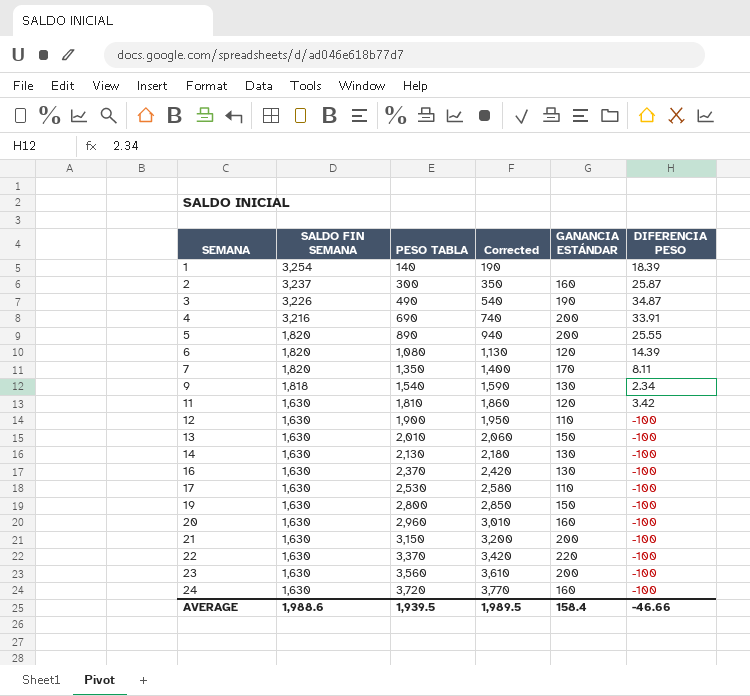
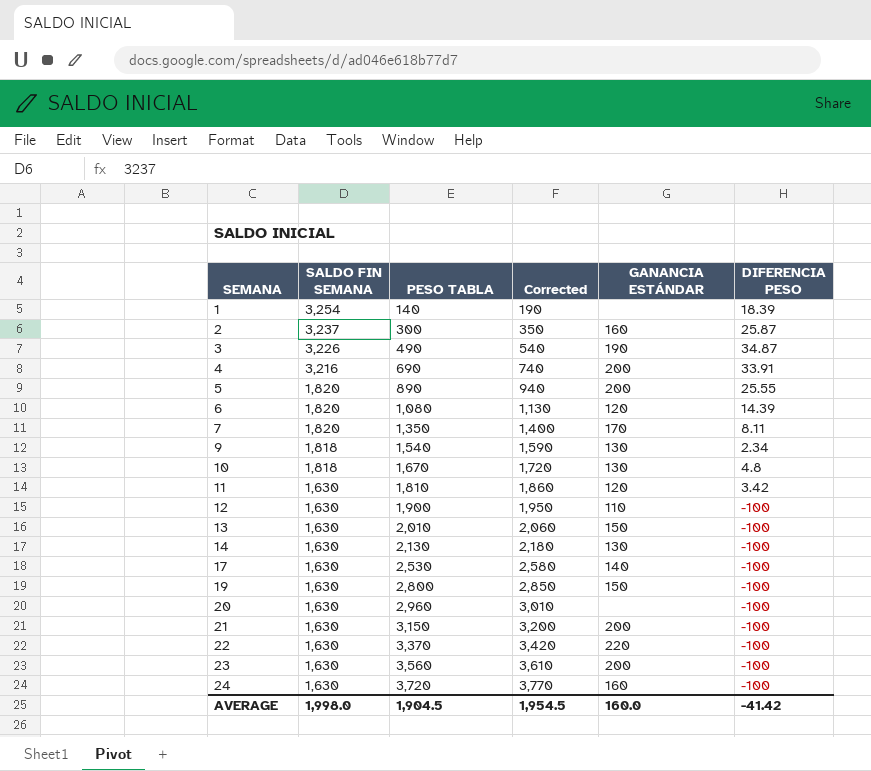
row 16: 1,630 | 2,370 | 2,420 | 130 | -100 -> none
row 10: none -> 1,818 | 1,670 | 1,720 | 130 | 4.8
17 | GANANCIA ESTÁNDAR: 110 -> 140
20 | GANANCIA ESTÁNDAR: 160 -> none
AVERAGE | SALDO FIN SEMANA: 1,988.6 -> 1,998.0
AVERAGE | PESO TABLA: 1,939.5 -> 1,904.5
AVERAGE | Corrected: 1,989.5 -> 1,954.5
AVERAGE | GANANCIA ESTÁNDAR: 158.4 -> 160.0
AVERAGE | DIFERENCIA PESO: -46.66 -> -41.42

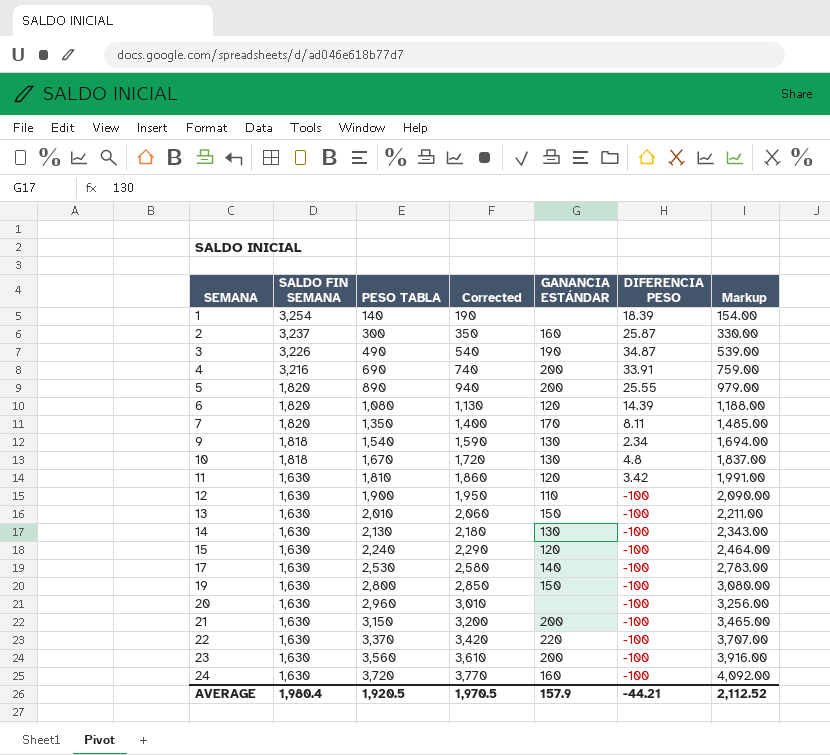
column Markup | formula: none -> [PESO TABLA] * 1.1
row 15: none -> 1,630 | 2,240 | 2,290 | 120 | -100 | 2,464.00
AVERAGE | SALDO FIN SEMANA: 1,998.0 -> 1,980.4
AVERAGE | PESO TABLA: 1,904.5 -> 1,920.5
AVERAGE | Corrected: 1,954.5 -> 1,970.5
AVERAGE | GANANCIA ESTÁNDAR: 160.0 -> 157.9
AVERAGE | DIFERENCIA PESO: -41.42 -> -44.21

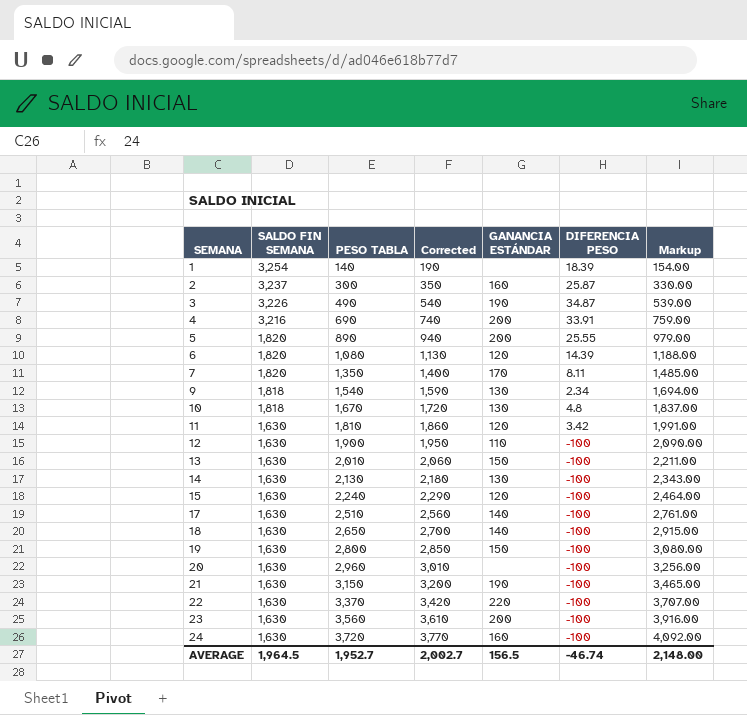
17 | PESO TABLA: 2,530 -> 2,510
17 | Corrected: 2,580 -> 2,560
17 | Markup: 2,783.00 -> 2,761.00
row 18: none -> 1,630 | 2,650 | 2,700 | 140 | -100 | 2,915.00
21 | GANANCIA ESTÁNDAR: 200 -> 190
AVERAGE | SALDO FIN SEMANA: 1,980.4 -> 1,964.5
AVERAGE | PESO TABLA: 1,920.5 -> 1,952.7
AVERAGE | Corrected: 1,970.5 -> 2,002.7
AVERAGE | GANANCIA ESTÁNDAR: 157.9 -> 156.5
AVERAGE | DIFERENCIA PESO: -44.21 -> -46.74
AVERAGE | Markup: 2,112.52 -> 2,148.00

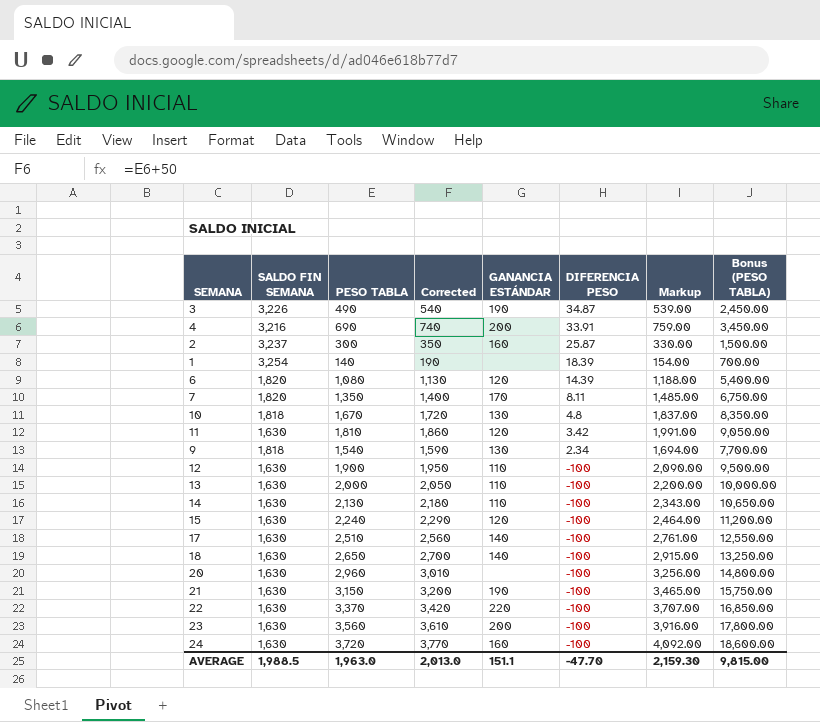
row order: SEMANA ascending -> DIFERENCIA PESO descending
column Bonus (PESO TABLA) | formula: none -> [PESO TABLA] * 5
row 5: 1,820 | 890 | 940 | 200 | 25.55 | 979.00 -> none
row 19: 1,630 | 2,800 | 2,850 | 150 | -100 | 3,080.00 -> none
13 | PESO TABLA: 2,010 -> 2,000
13 | Corrected: 2,060 -> 2,050
13 | GANANCIA ESTÁNDAR: 150 -> 110
13 | Markup: 2,211.00 -> 2,200.00
14 | GANANCIA ESTÁNDAR: 130 -> 110
AVERAGE | SALDO FIN SEMANA: 1,964.5 -> 1,988.5
AVERAGE | PESO TABLA: 1,952.7 -> 1,963.0
AVERAGE | Corrected: 2,002.7 -> 2,013.0
AVERAGE | GANANCIA ESTÁNDAR: 156.5 -> 151.1
AVERAGE | DIFERENCIA PESO: -46.74 -> -47.70
AVERAGE | Markup: 2,148.00 -> 2,159.30

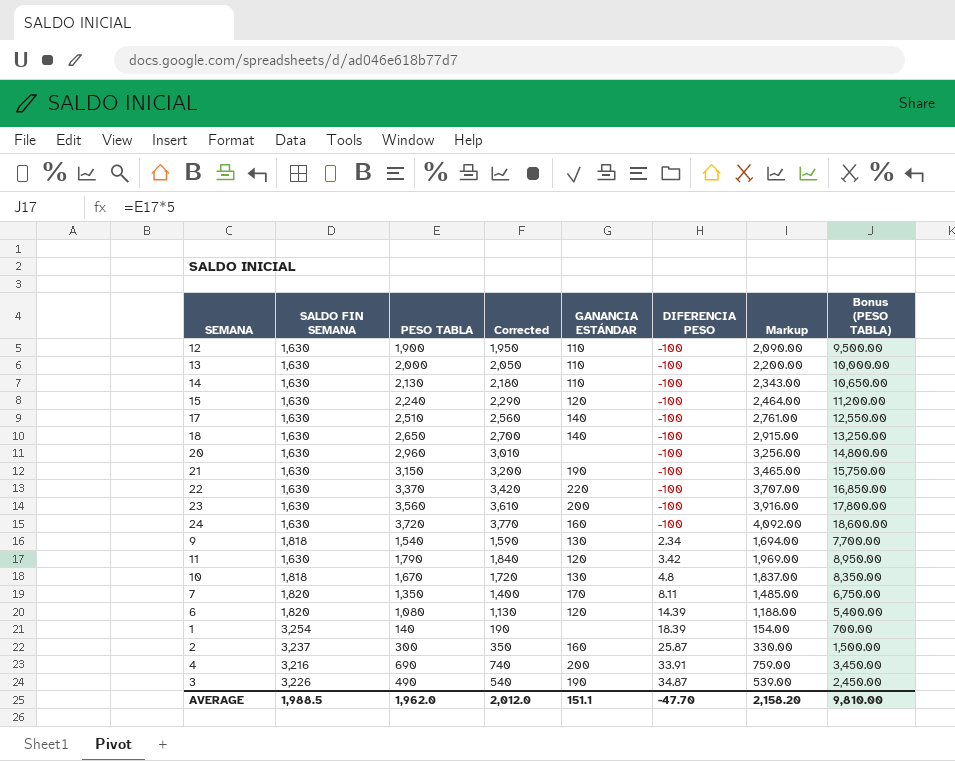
row order: DIFERENCIA PESO descending -> DIFERENCIA PESO ascending
11 | PESO TABLA: 1,810 -> 1,790
11 | Corrected: 1,860 -> 1,840
11 | Markup: 1,991.00 -> 1,969.00
11 | Bonus (PESO TABLA): 9,050.00 -> 8,950.00
AVERAGE | PESO TABLA: 1,963.0 -> 1,962.0
AVERAGE | Corrected: 2,013.0 -> 2,012.0
AVERAGE | Markup: 2,159.30 -> 2,158.20
AVERAGE | Bonus (PESO TABLA): 9,815.00 -> 9,810.00

